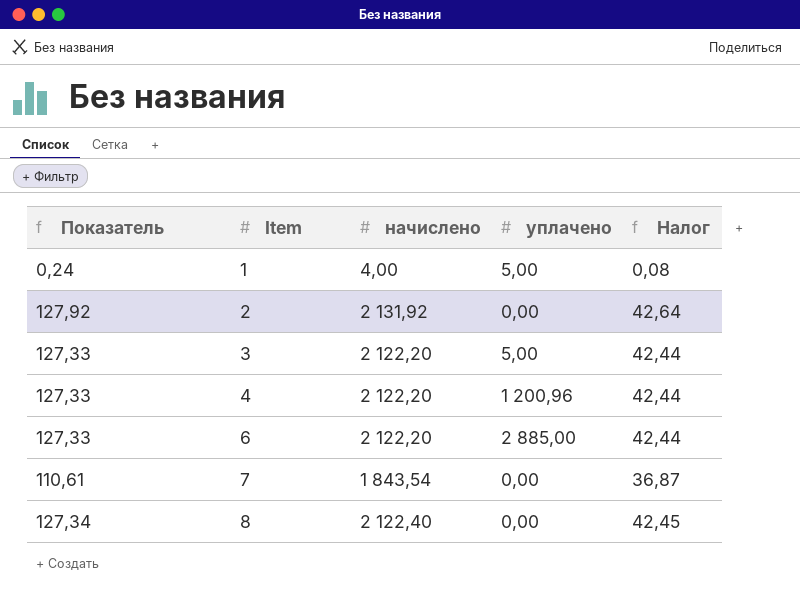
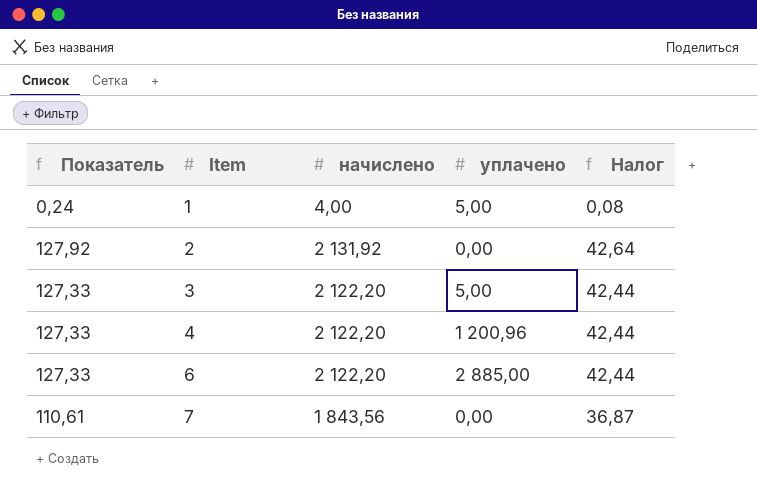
row 8: 127,34 | 2 122,40 | 0,00 | 42,45 -> none
7 | начислено: 1 843,54 -> 1 843,56

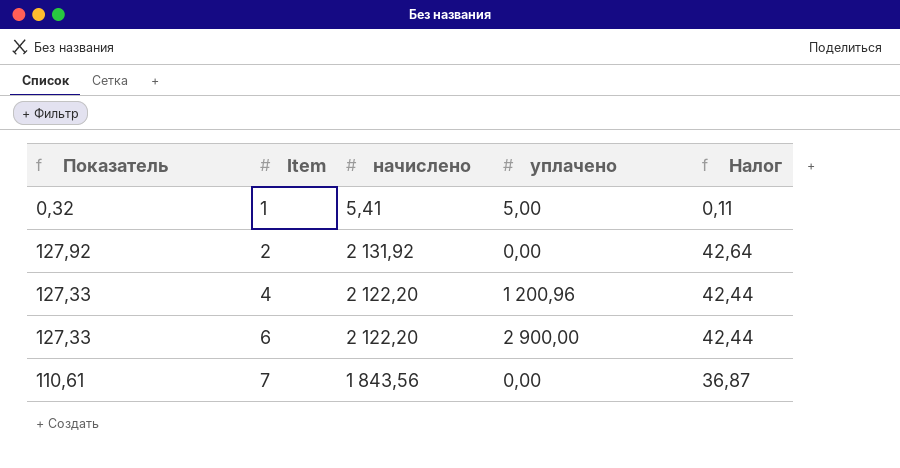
row 3: 127,33 | 2 122,20 | 5,00 | 42,44 -> none
1 | Показатель: 0,24 -> 0,32
1 | начислено: 4,00 -> 5,41
1 | Налог: 0,08 -> 0,11
6 | уплачено: 2 885,00 -> 2 900,00

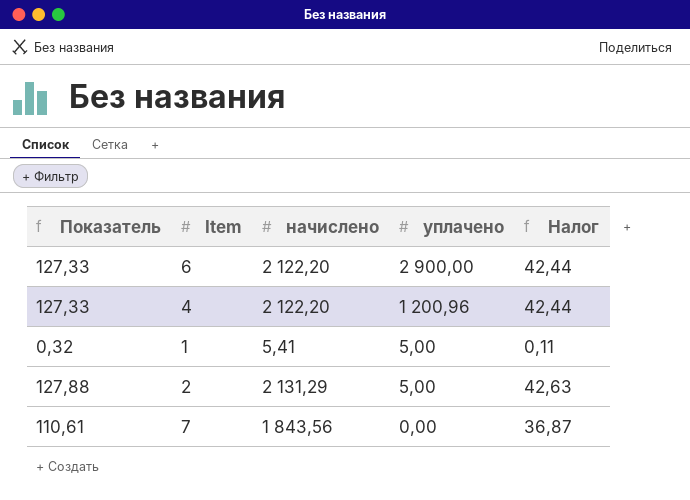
row order: Item ascending -> уплачено descending
2 | Показатель: 127,92 -> 127,88
2 | начислено: 2 131,92 -> 2 131,29
2 | уплачено: 0,00 -> 5,00
2 | Налог: 42,64 -> 42,63

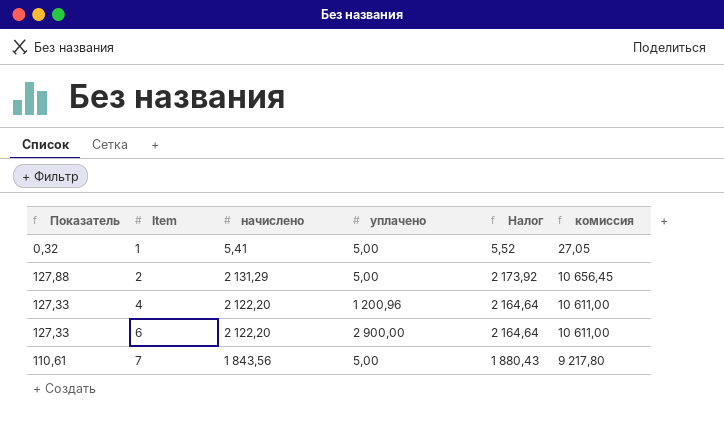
row order: уплачено descending -> Item ascending
column Налог | formula: [начислено] * 0,02 -> [начислено] * 1,02
column комиссия | formula: none -> [начислено] * 5
7 | уплачено: 0,00 -> 5,00

